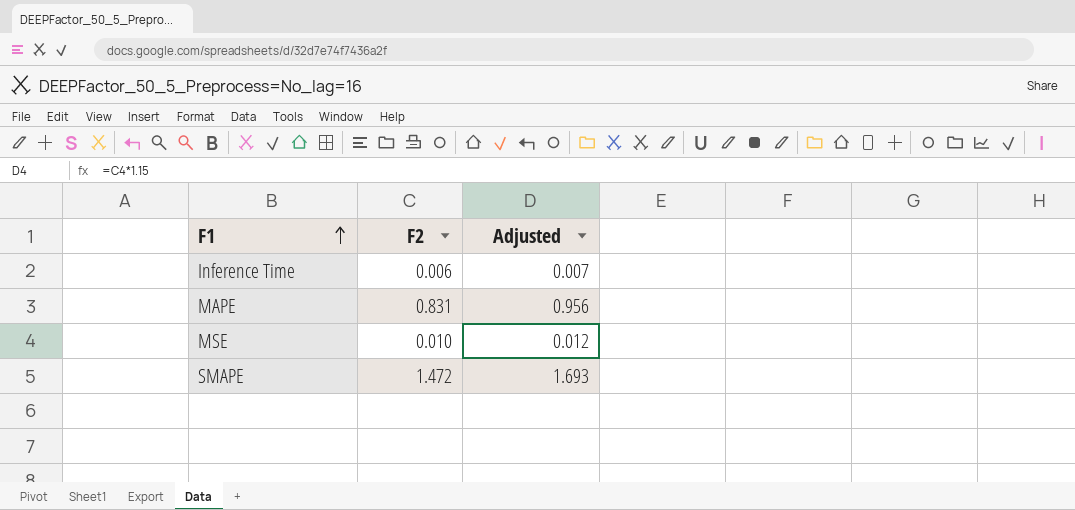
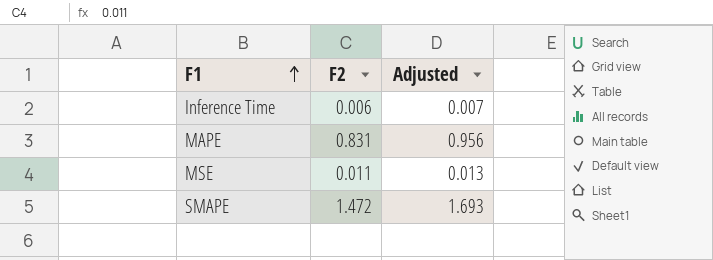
MSE | F2: 0.010 -> 0.011
MSE | Adjusted: 0.012 -> 0.013

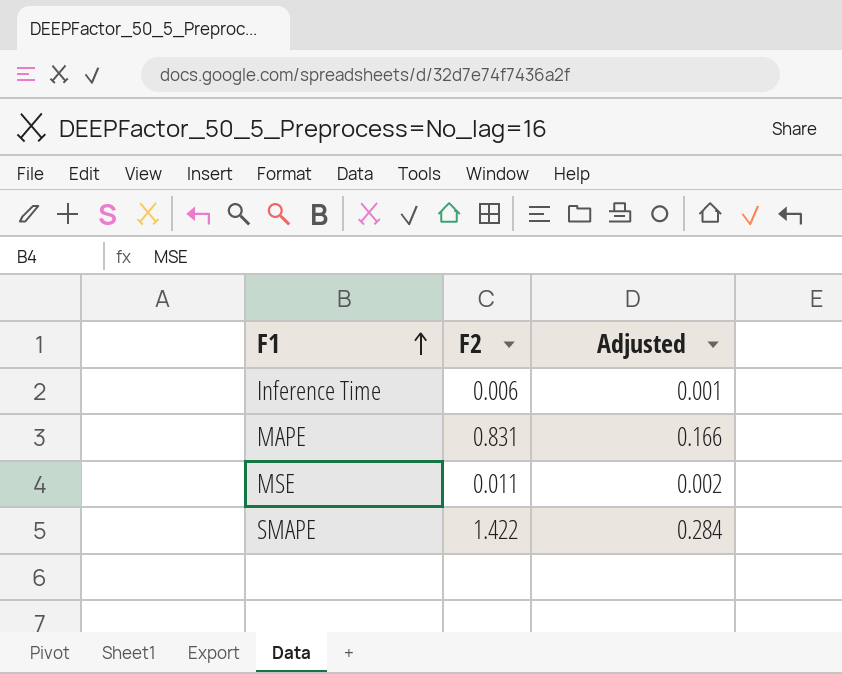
column Adjusted | formula: [F2] * 1.15 -> [F2] * 0.2
SMAPE | F2: 1.472 -> 1.422

